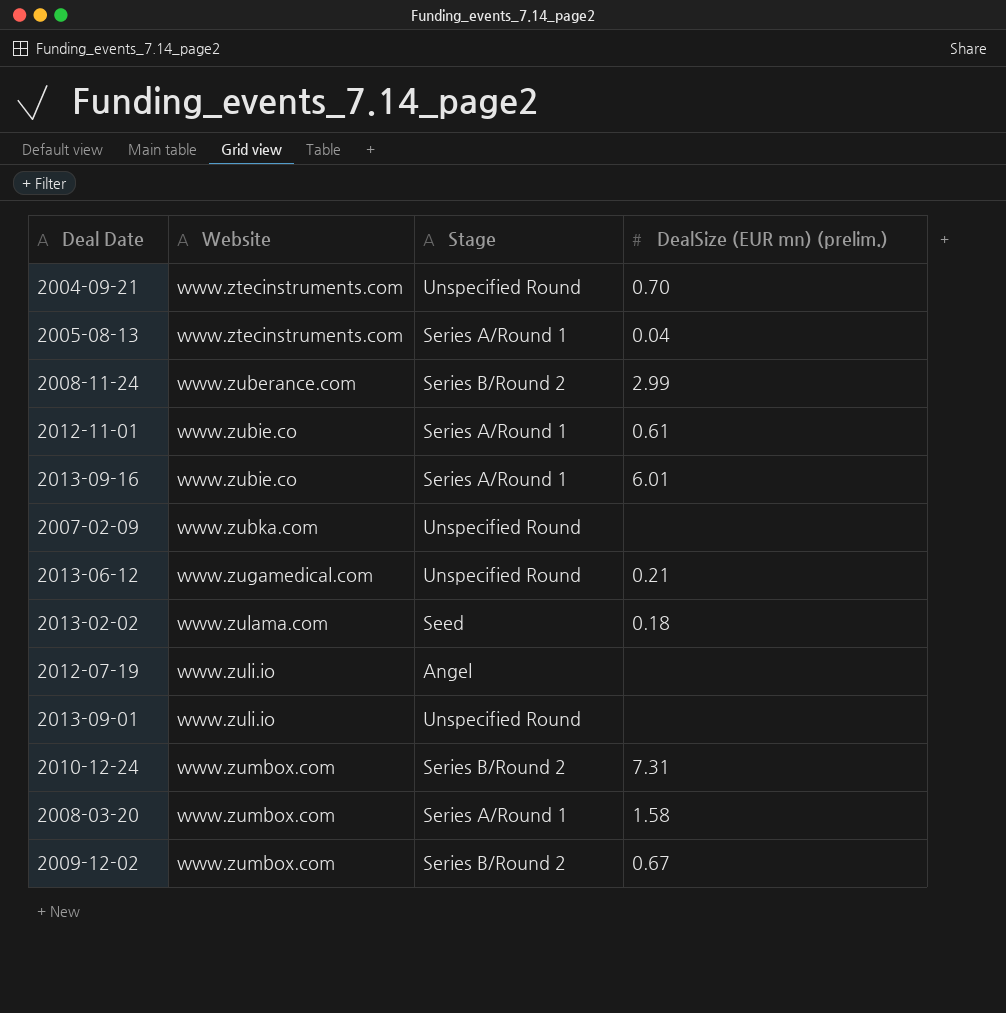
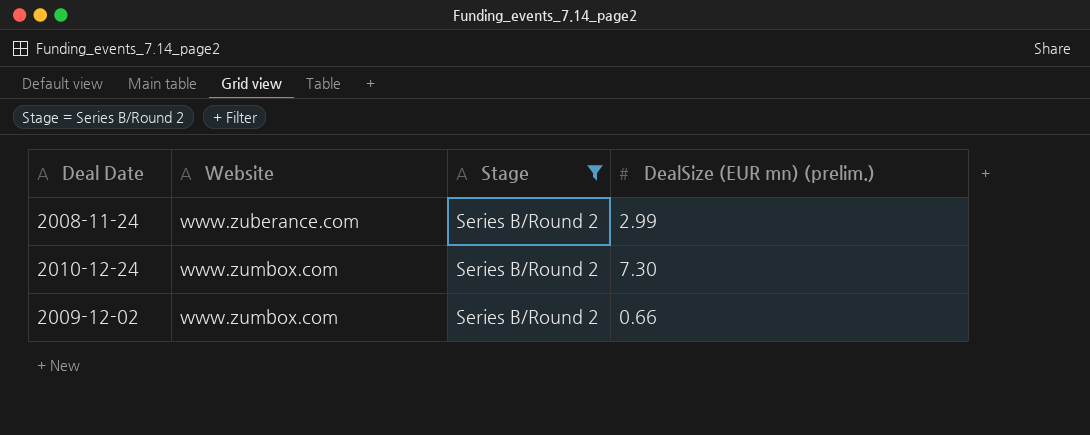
filter: none -> Stage = Series B/Round 2
2010-12-24 | DealSize (EUR mn) (prelim.): 7.31 -> 7.30
2009-12-02 | DealSize (EUR mn) (prelim.): 0.67 -> 0.66

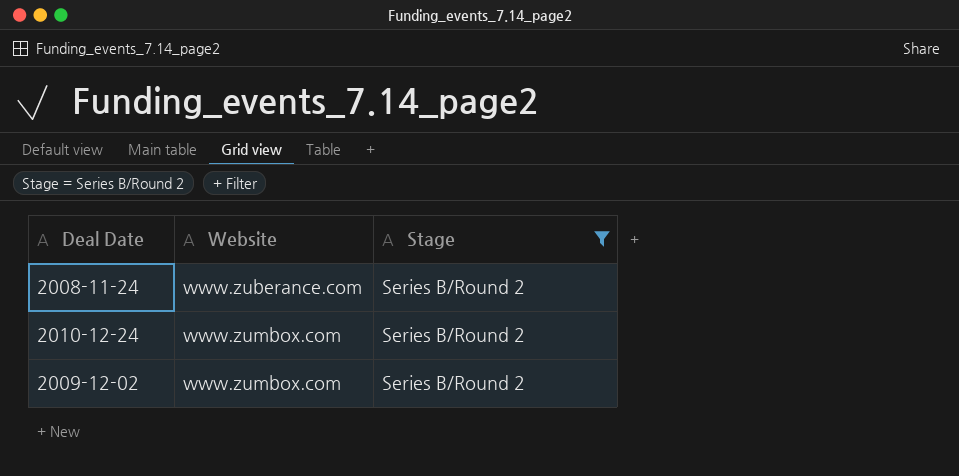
column DealSize (EUR mn) (prelim.) | position: 4 -> none

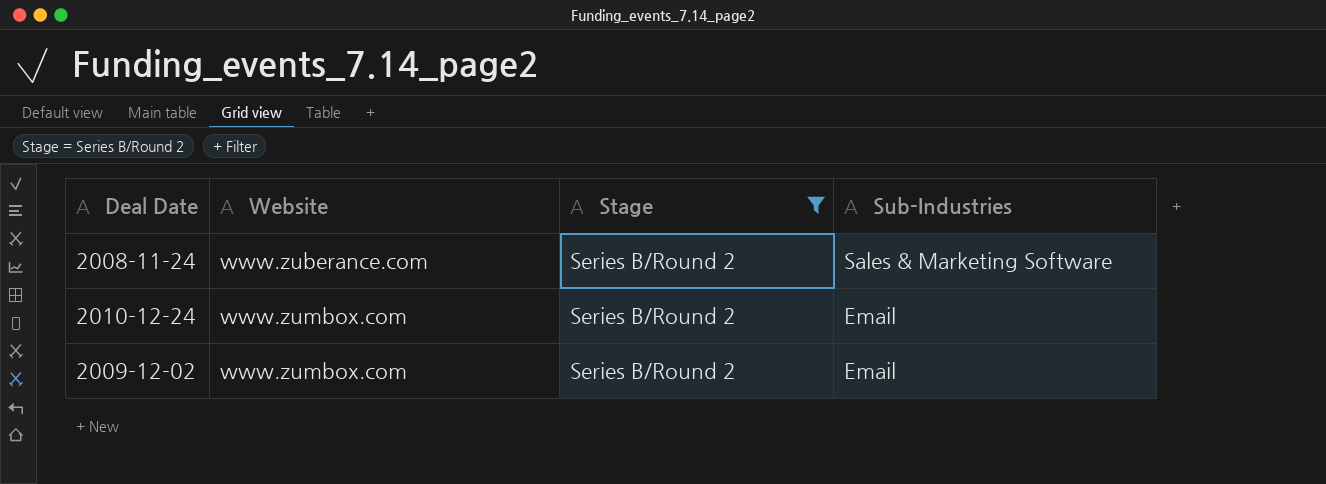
column Sub-Industries | position: none -> 4

